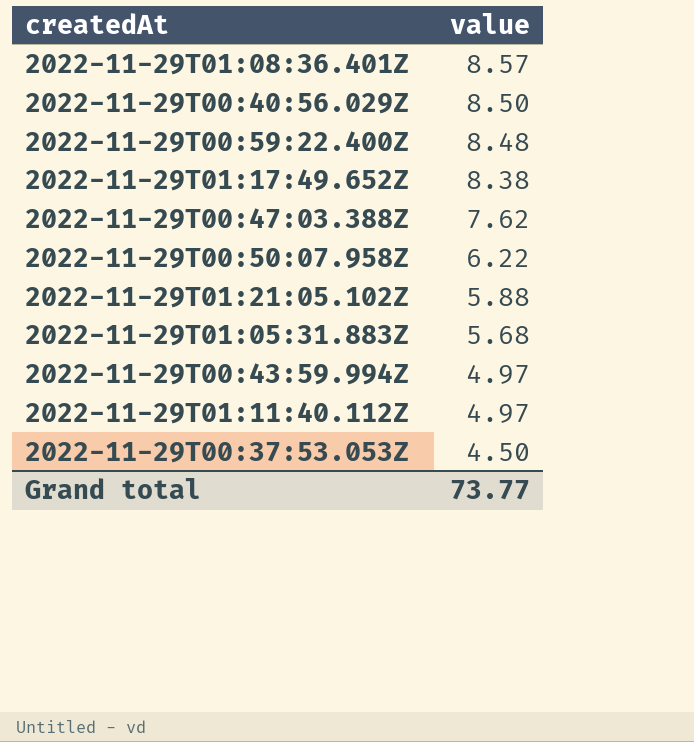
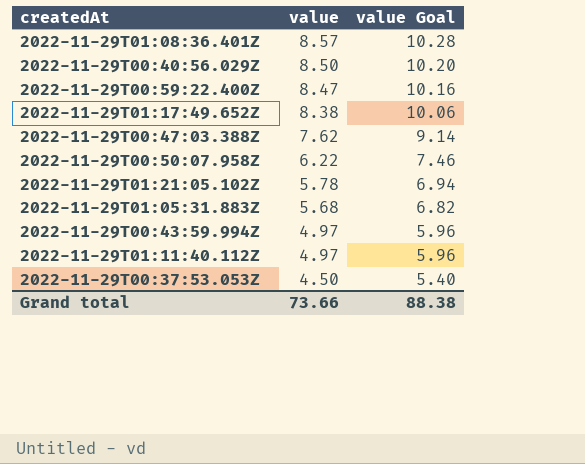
column value Goal | formula: none -> [value] * 1.2
2022-11-29T00:59:22.400Z | value: 8.48 -> 8.47
2022-11-29T01:21:05.102Z | value: 5.88 -> 5.78
Grand total | value: 73.77 -> 73.66

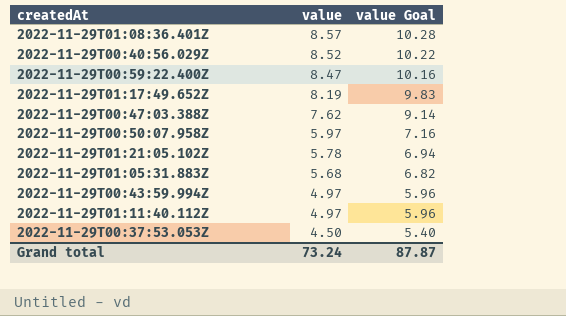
2022-11-29T00:40:56.029Z | value: 8.50 -> 8.52
2022-11-29T00:40:56.029Z | value Goal: 10.20 -> 10.22
2022-11-29T01:17:49.652Z | value: 8.38 -> 8.19
2022-11-29T01:17:49.652Z | value Goal: 10.06 -> 9.83
2022-11-29T00:50:07.958Z | value: 6.22 -> 5.97
2022-11-29T00:50:07.958Z | value Goal: 7.46 -> 7.16
Grand total | value: 73.66 -> 73.24
Grand total | value Goal: 88.38 -> 87.87

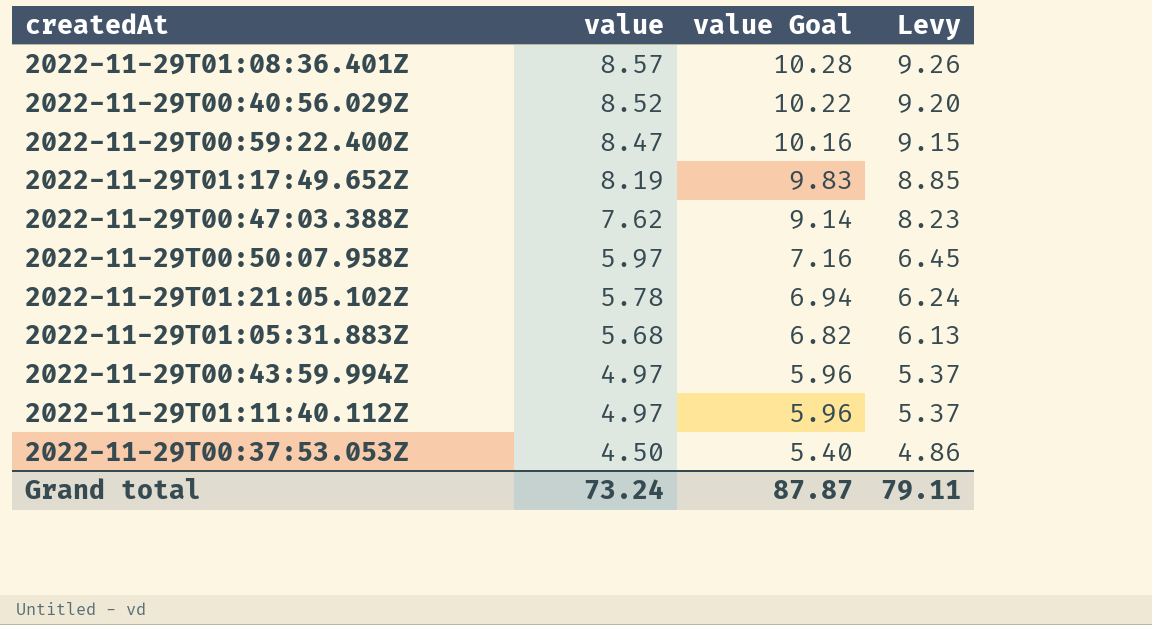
column Levy | formula: none -> [value] * 1.08

